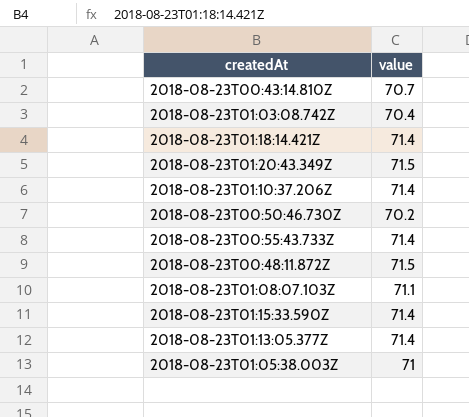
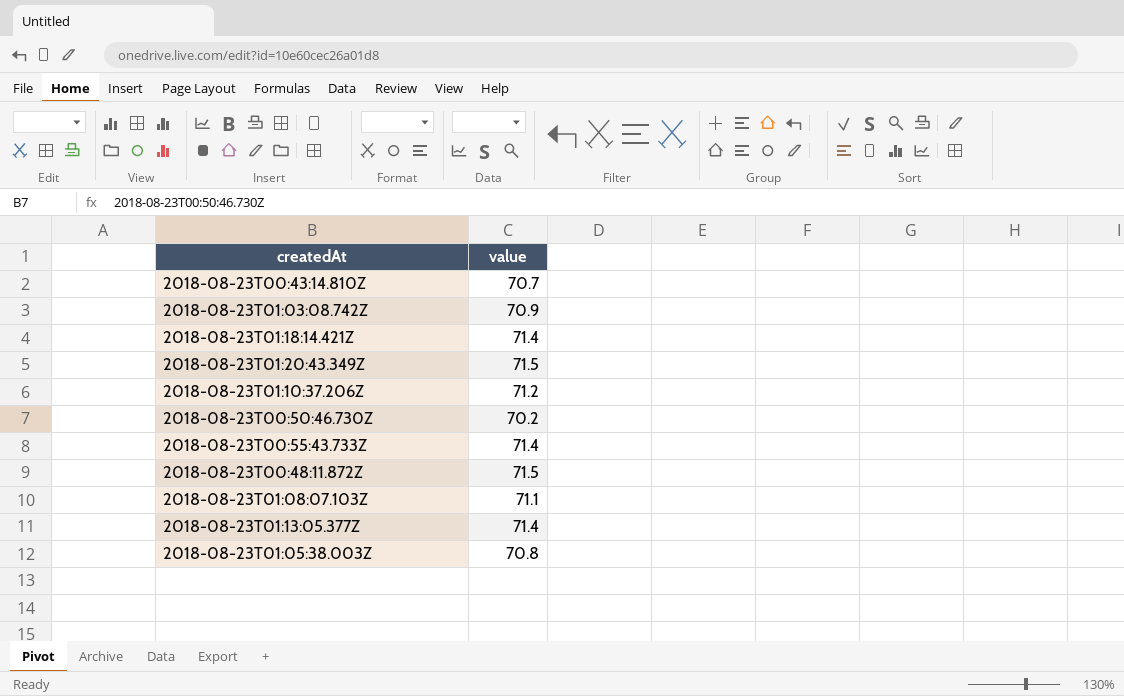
row 2018-08-23T01:15:33.590Z: 71.4 -> none
2018-08-23T01:03:08.742Z | value: 70.4 -> 70.9
2018-08-23T01:10:37.206Z | value: 71.4 -> 71.2
2018-08-23T01:05:38.003Z | value: 71 -> 70.8

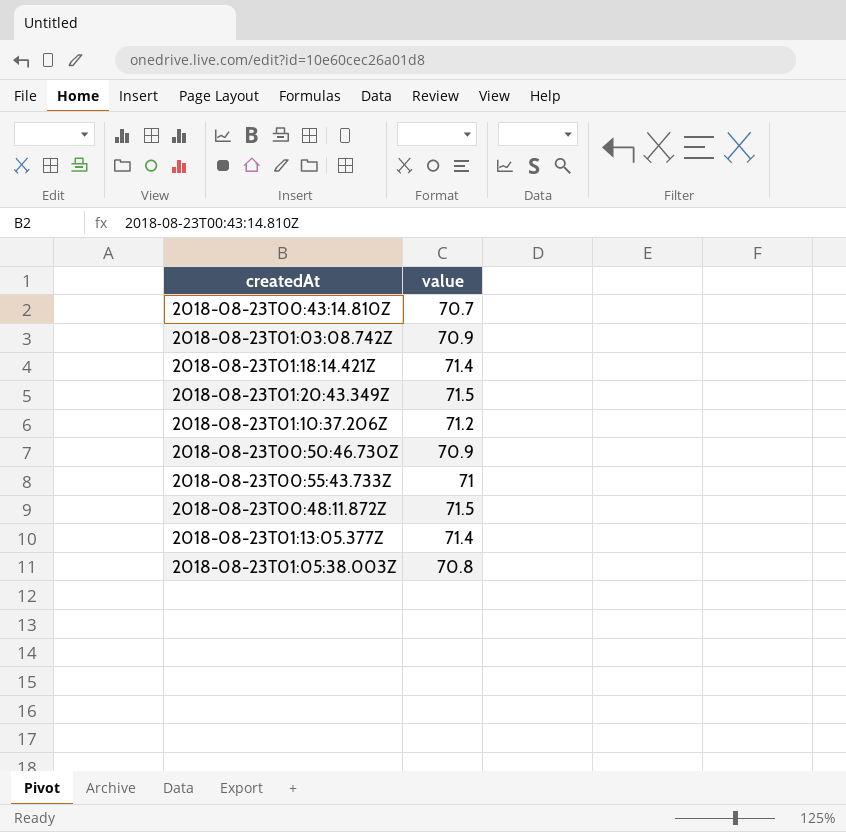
row 2018-08-23T01:08:07.103Z: 71.1 -> none
2018-08-23T00:50:46.730Z | value: 70.2 -> 70.9
2018-08-23T00:55:43.733Z | value: 71.4 -> 71

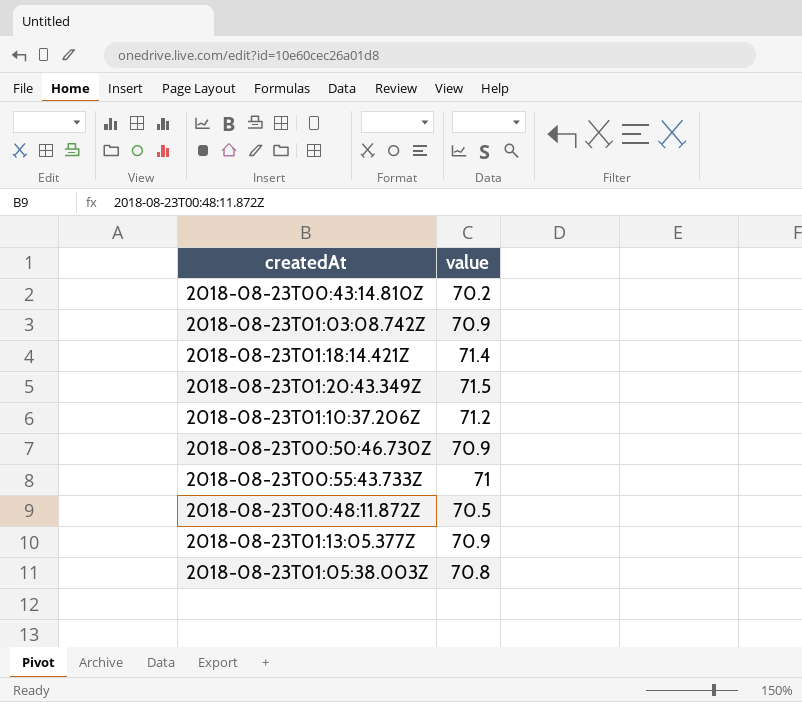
2018-08-23T00:43:14.810Z | value: 70.7 -> 70.2
2018-08-23T00:48:11.872Z | value: 71.5 -> 70.5
2018-08-23T01:13:05.377Z | value: 71.4 -> 70.9

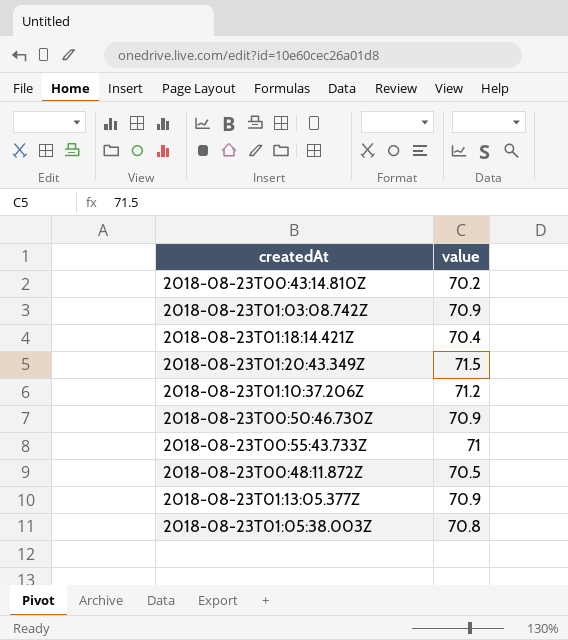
2018-08-23T01:18:14.421Z | value: 71.4 -> 70.4

